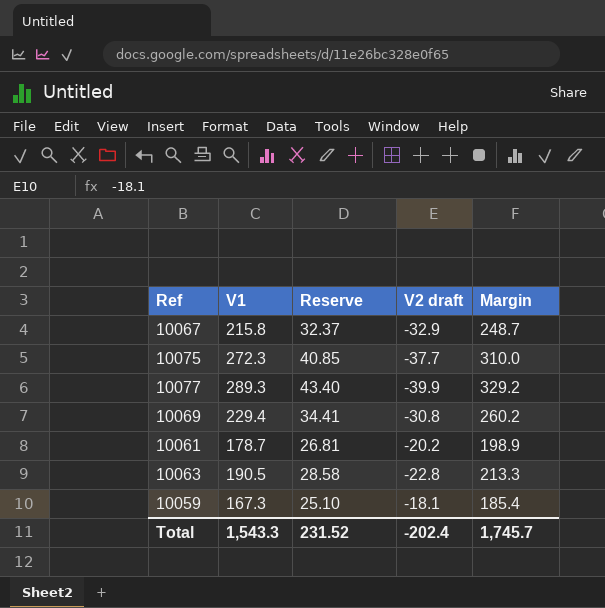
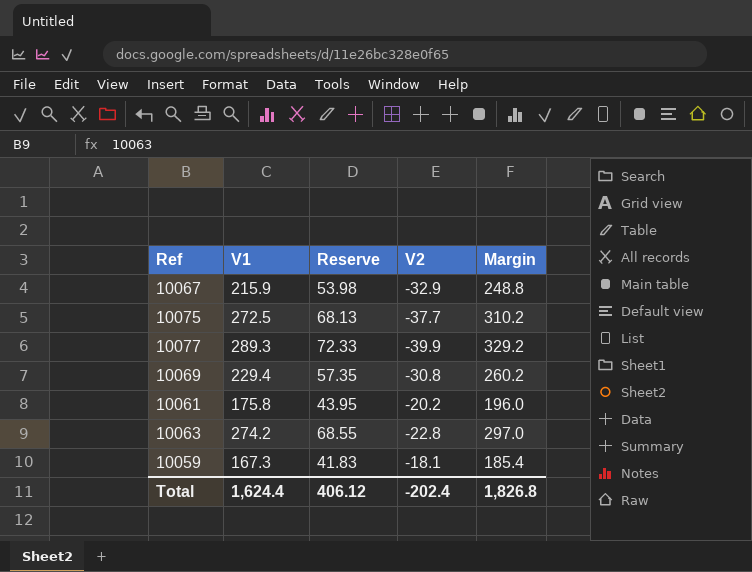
column Reserve | formula: [V1] * 0.15 -> [V1] * 0.25
column name: V2 draft -> V2
10067 | V1: 215.8 -> 215.9
10067 | Margin: 248.7 -> 248.8
10075 | V1: 272.3 -> 272.5
10075 | Margin: 310.0 -> 310.2
10061 | V1: 178.7 -> 175.8
10061 | Margin: 198.9 -> 196.0
10063 | V1: 190.5 -> 274.2
10063 | Margin: 213.3 -> 297.0
Total | V1: 1,543.3 -> 1,624.4
Total | Reserve: 231.52 -> 406.12
Total | Margin: 1,745.7 -> 1,826.8

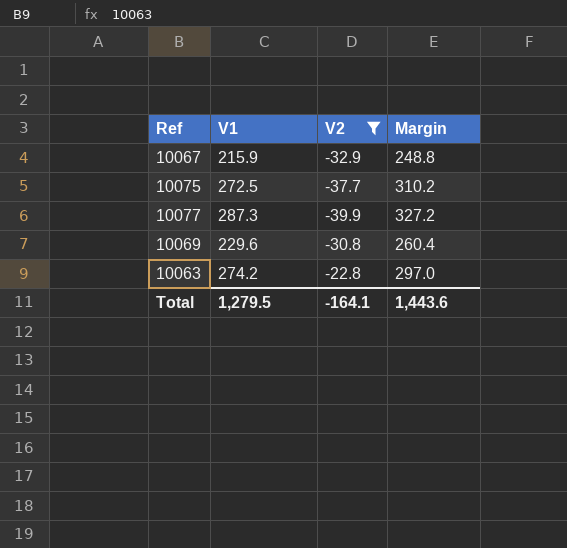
filter: none -> V2 <= -22.8
column Reserve | formula: [V1] * 0.25 -> none
10077 | V1: 289.3 -> 287.3
10077 | Margin: 329.2 -> 327.2
10069 | V1: 229.4 -> 229.6
10069 | Margin: 260.2 -> 260.4
Total | V1: 1,624.4 -> 1,279.5
Total | V2: -202.4 -> -164.1
Total | Margin: 1,826.8 -> 1,443.6

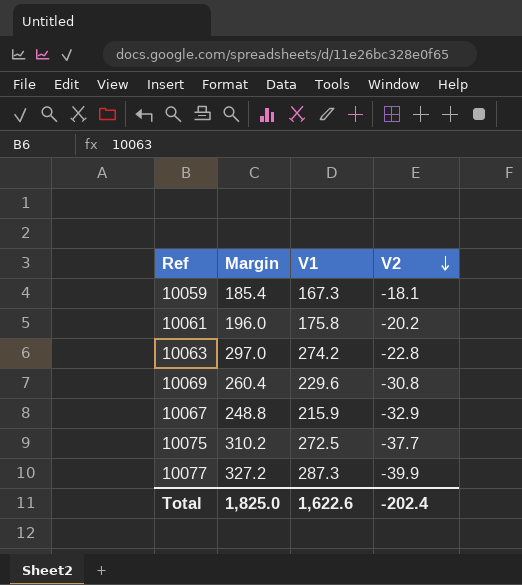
filter: V2 <= -22.8 -> none
row order: none -> V2 descending
column Margin | position: 4 -> 2
Total | Margin: 1,443.6 -> 1,825.0
Total | V1: 1,279.5 -> 1,622.6
Total | V2: -164.1 -> -202.4

